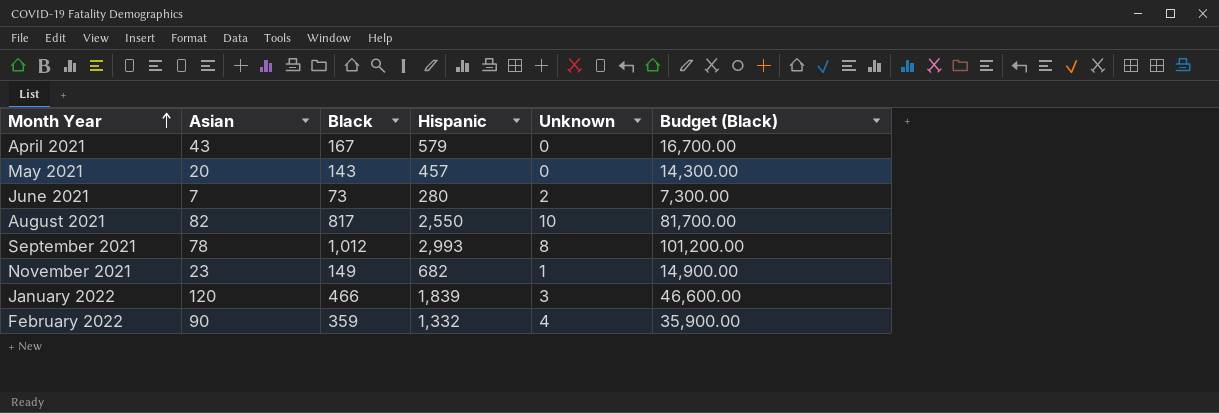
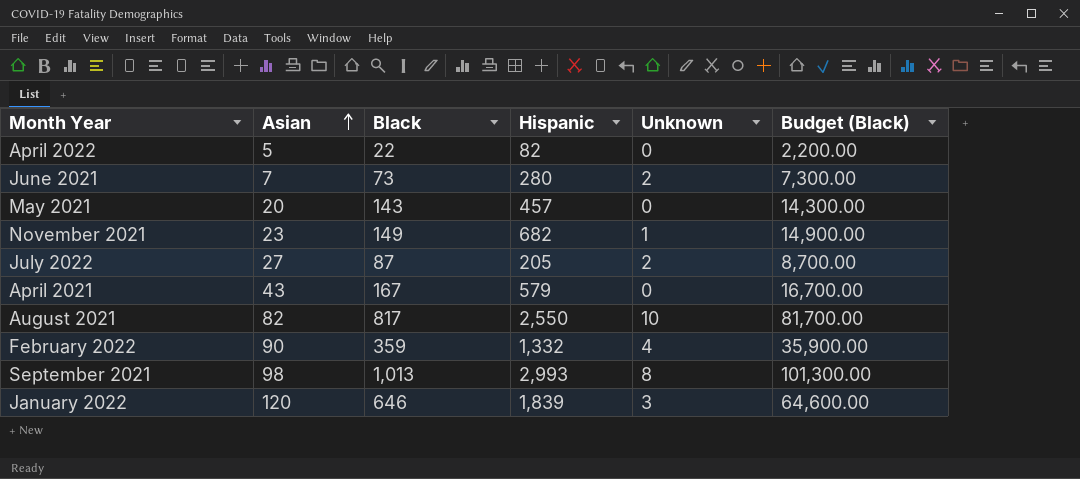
row order: Month Year ascending -> Asian ascending
row April 2022: none -> 5 | 22 | 82 | 0 | 2,200.00
row July 2022: none -> 27 | 87 | 205 | 2 | 8,700.00
September 2021 | Asian: 78 -> 98
September 2021 | Black: 1,012 -> 1,013
September 2021 | Budget (Black): 101,200.00 -> 101,300.00
January 2022 | Black: 466 -> 646
January 2022 | Budget (Black): 46,600.00 -> 64,600.00

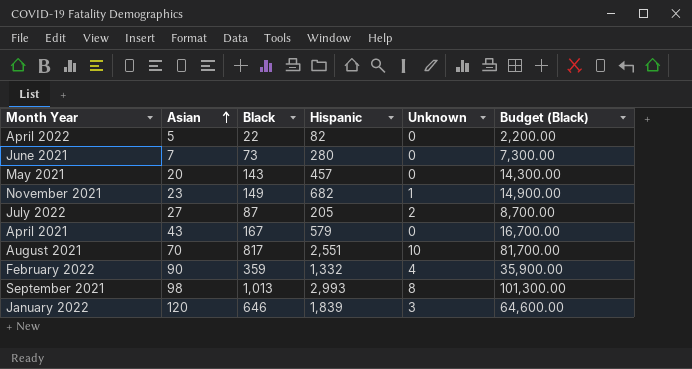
June 2021 | Unknown: 2 -> 0
August 2021 | Asian: 82 -> 70
August 2021 | Hispanic: 2,550 -> 2,551

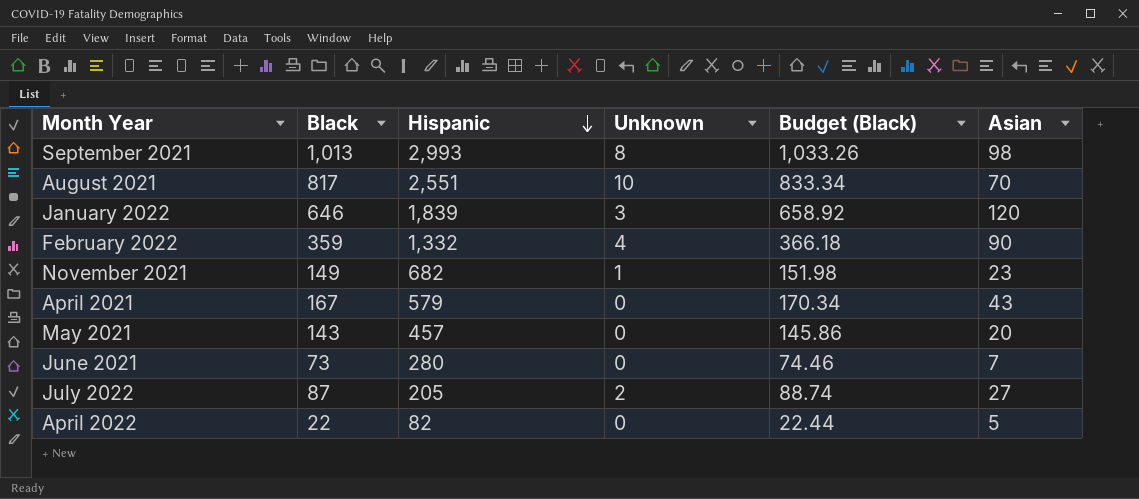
row order: Asian ascending -> Hispanic descending
column Budget (Black) | formula: [Black] * 100 -> [Black] * 1.02
column Asian | position: 2 -> 6

